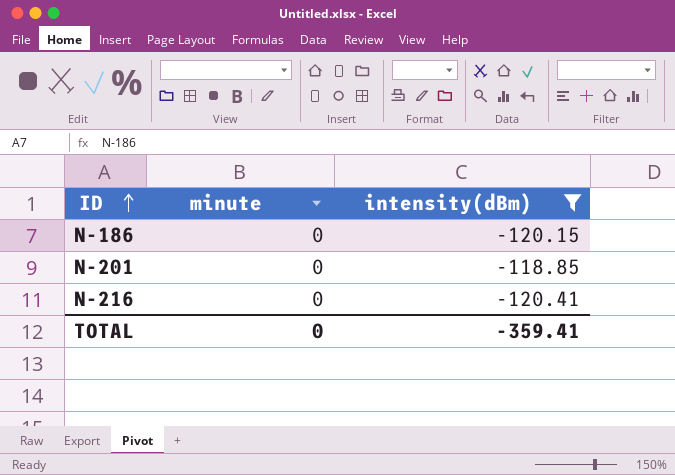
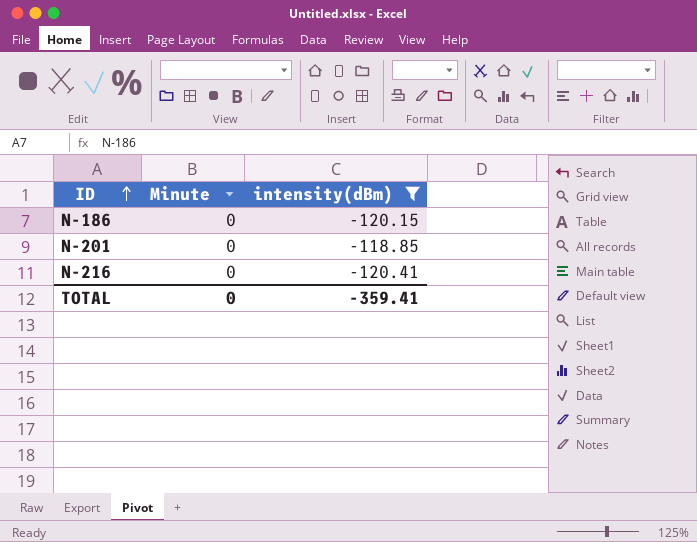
column name: minute -> Minute

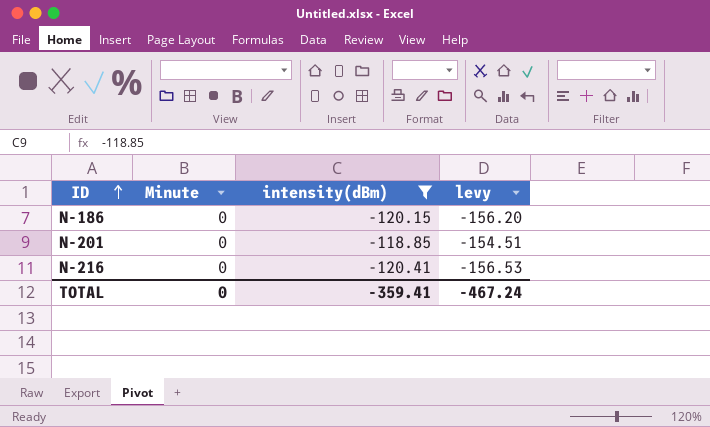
column levy | formula: none -> [intensity(dBm)] * 1.3

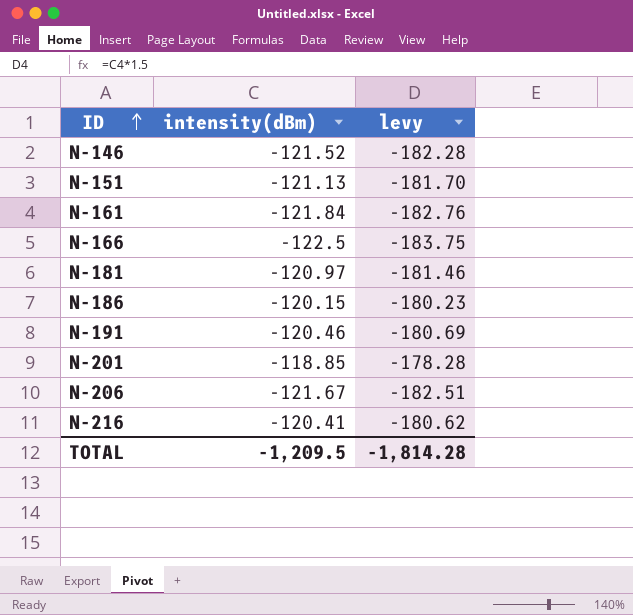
filter: intensity(dBm) >= -120.41 -> none
column Minute | position: 2 -> none
column levy | formula: [intensity(dBm)] * 1.3 -> [intensity(dBm)] * 1.5
TOTAL | intensity(dBm): -359.41 -> -1,209.5
TOTAL | levy: -467.24 -> -1,814.28

